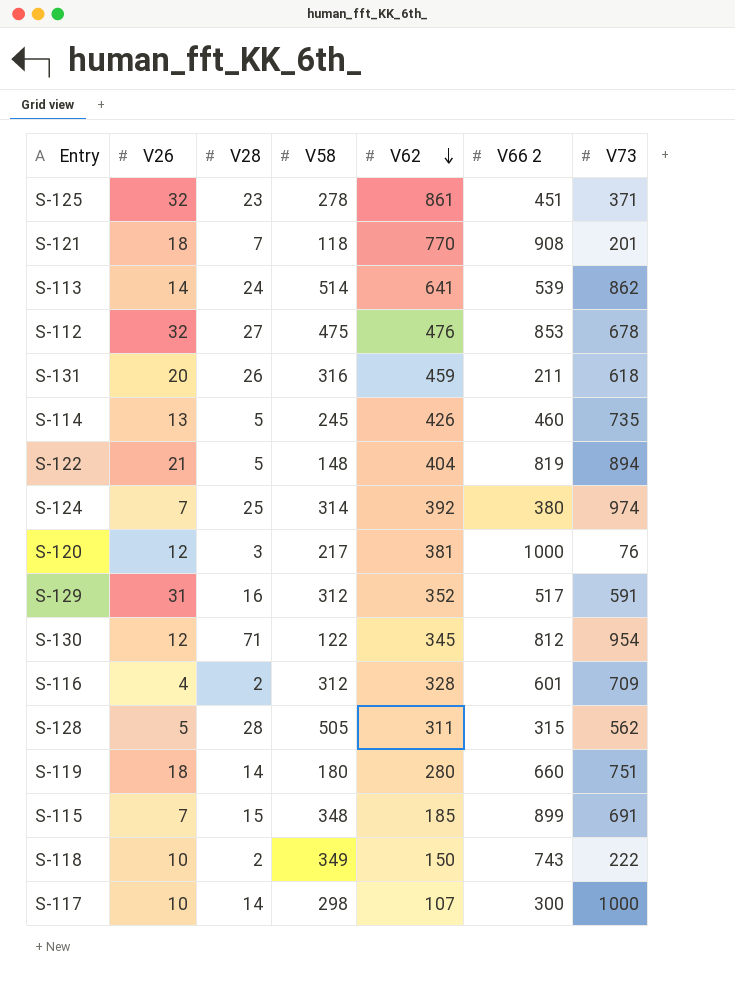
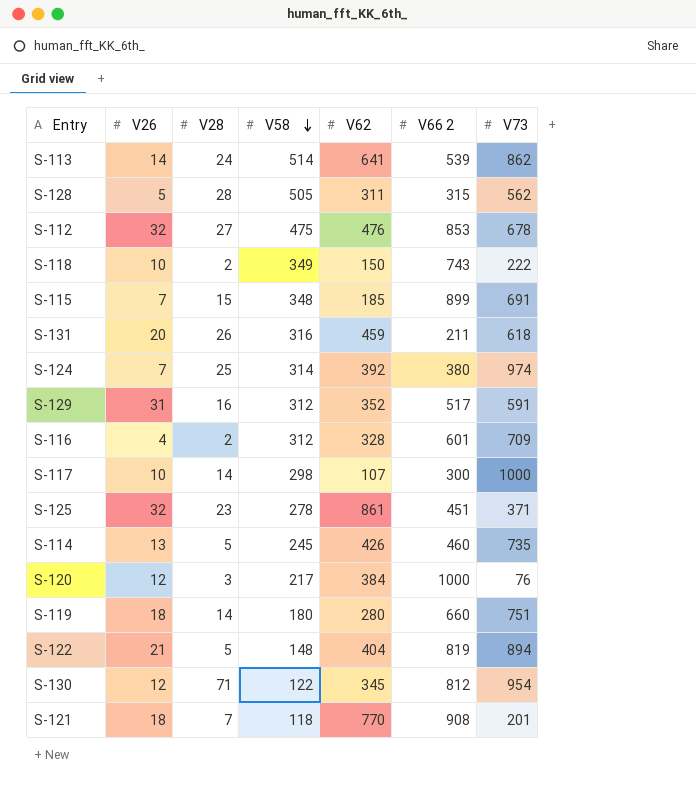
row order: V62 descending -> V58 descending
S-120 | V62: 381 -> 384

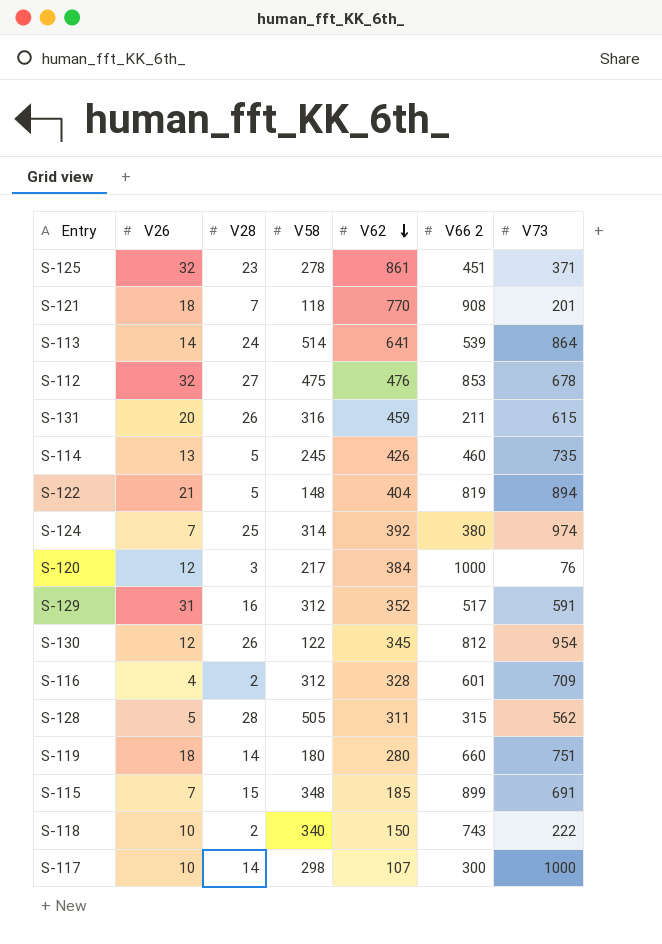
row order: V58 descending -> V62 descending
S-113 | V73: 862 -> 864
S-131 | V73: 618 -> 615
S-130 | V28: 71 -> 26
S-118 | V58: 349 -> 340

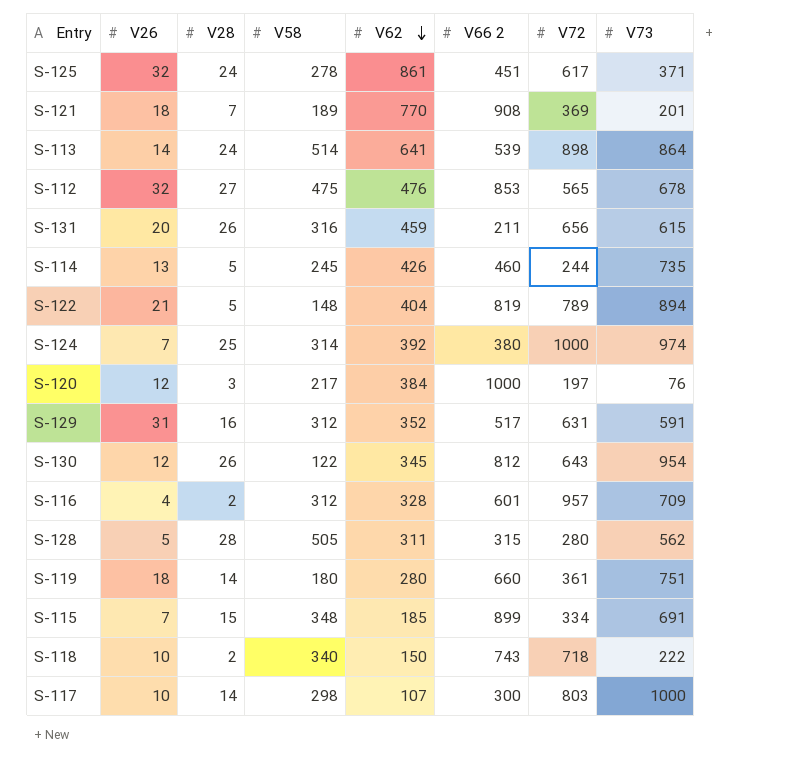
column V72 | position: none -> 7
S-125 | V28: 23 -> 24
S-121 | V58: 118 -> 189

